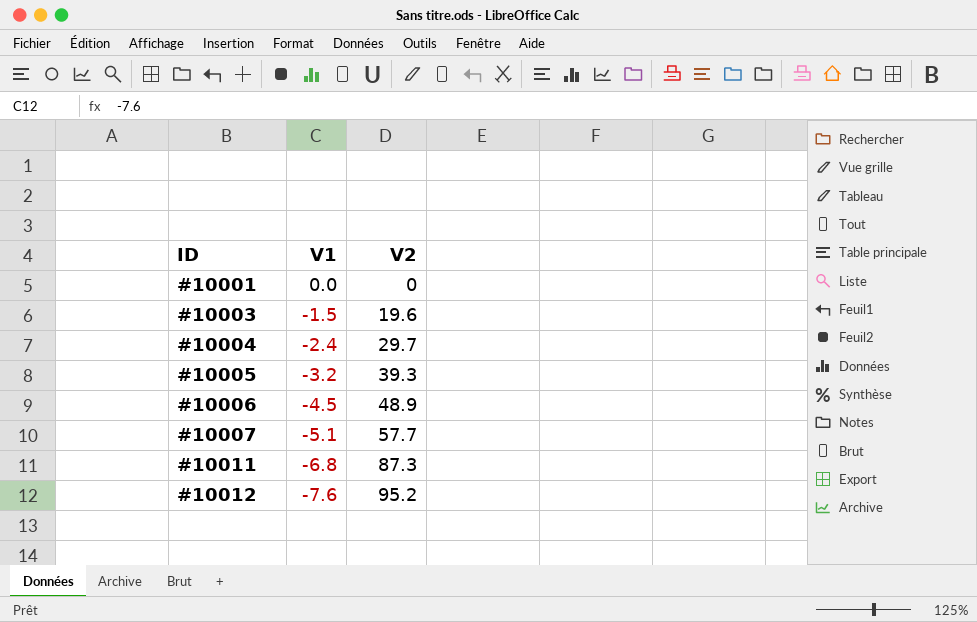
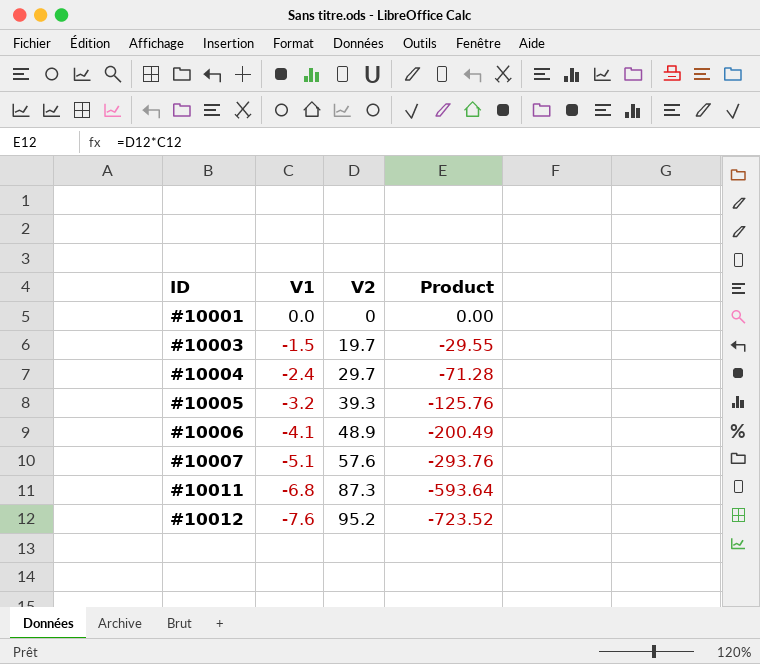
column Product | formula: none -> [V1] * [V2]
#10003 | V2: 19.6 -> 19.7
#10006 | V1: -4.5 -> -4.1
#10007 | V2: 57.7 -> 57.6

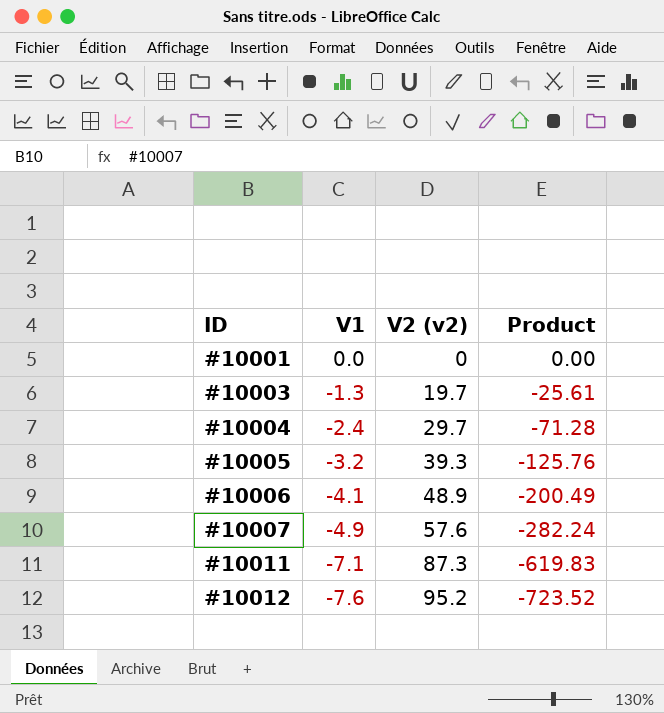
column name: V2 -> V2 (v2)
#10003 | V1: -1.5 -> -1.3
#10003 | Product: -29.55 -> -25.61
#10007 | V1: -5.1 -> -4.9
#10007 | Product: -293.76 -> -282.24
#10011 | V1: -6.8 -> -7.1
#10011 | Product: -593.64 -> -619.83

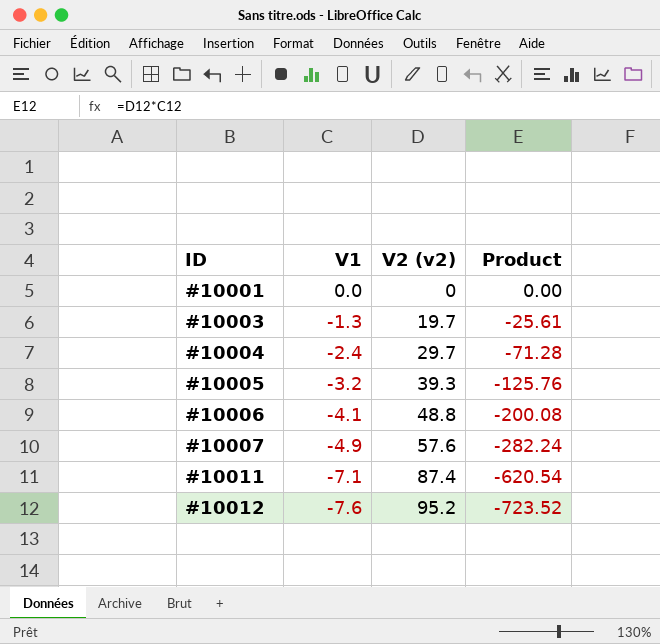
#10006 | V2 (v2): 48.9 -> 48.8
#10006 | Product: -200.49 -> -200.08
#10011 | V2 (v2): 87.3 -> 87.4
#10011 | Product: -619.83 -> -620.54

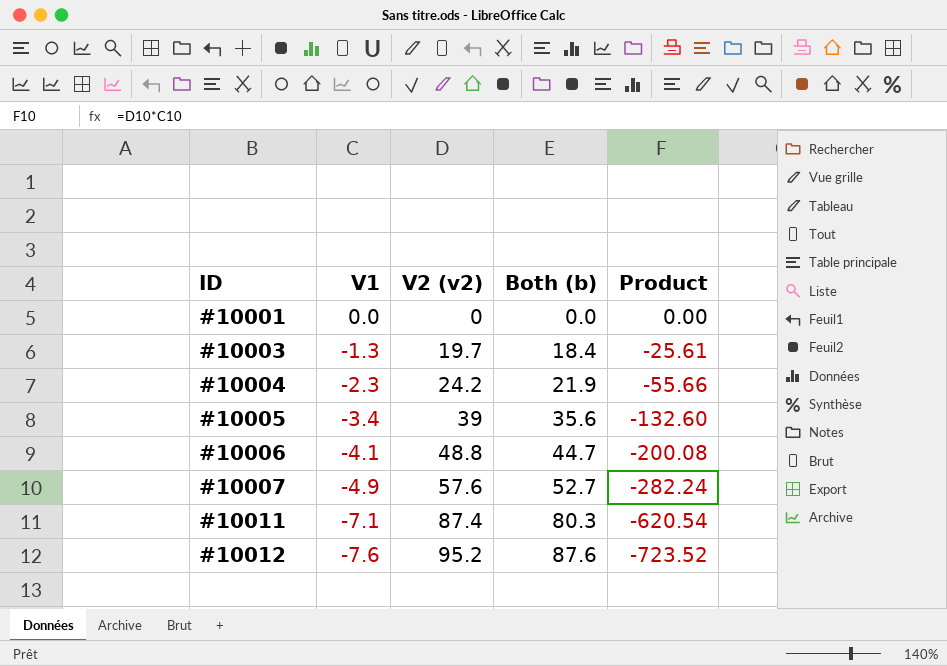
column Both (b) | formula: none -> [V1] + [V2 (v2)]
#10004 | V1: -2.4 -> -2.3
#10004 | V2 (v2): 29.7 -> 24.2
#10004 | Product: -71.28 -> -55.66
#10005 | V1: -3.2 -> -3.4
#10005 | V2 (v2): 39.3 -> 39
#10005 | Product: -125.76 -> -132.60

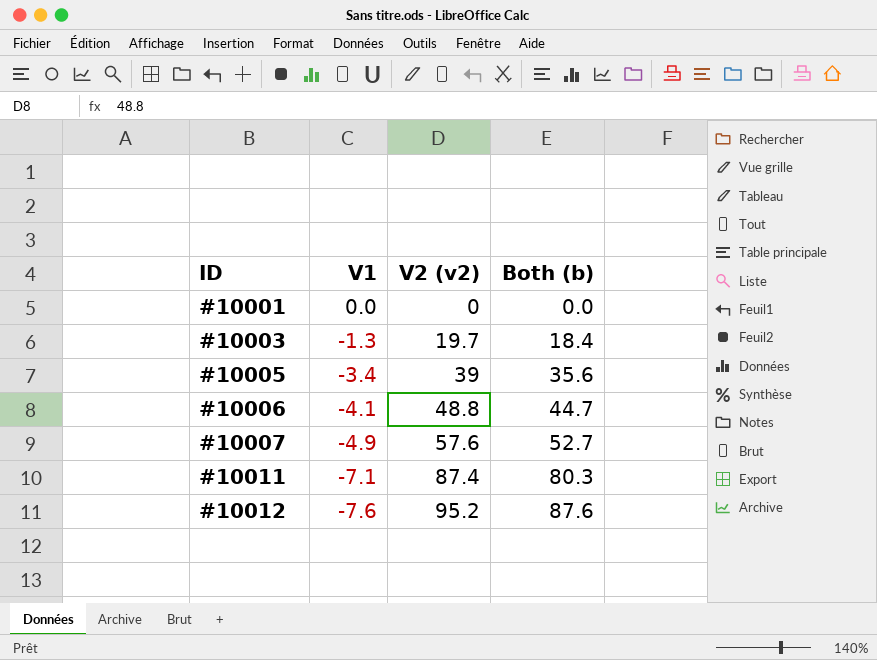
column Product | formula: [V1] * [V2 (v2)] -> none
row #10004: -2.3 | 24.2 | 21.9 | -55.66 -> none

